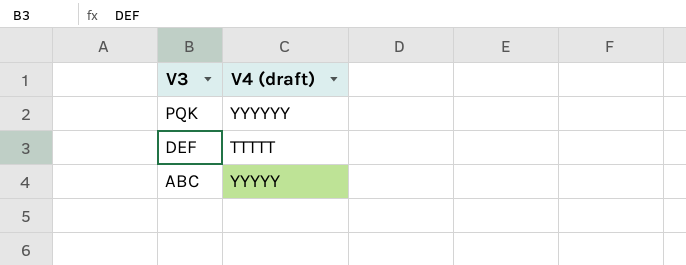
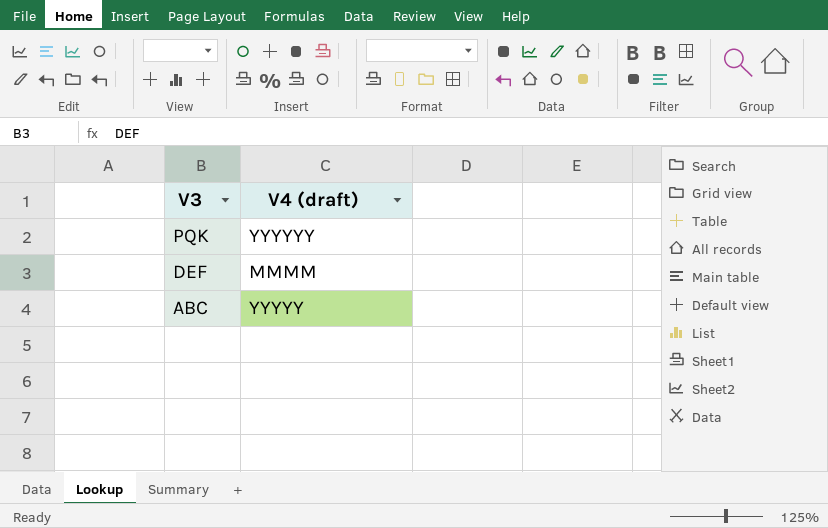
DEF | V4 (draft): TTTTT -> MMMM

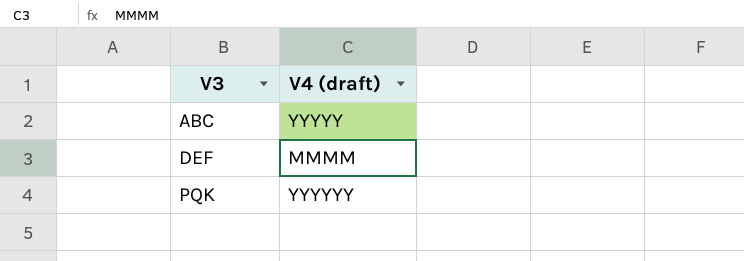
row order: V3 descending -> V3 ascending

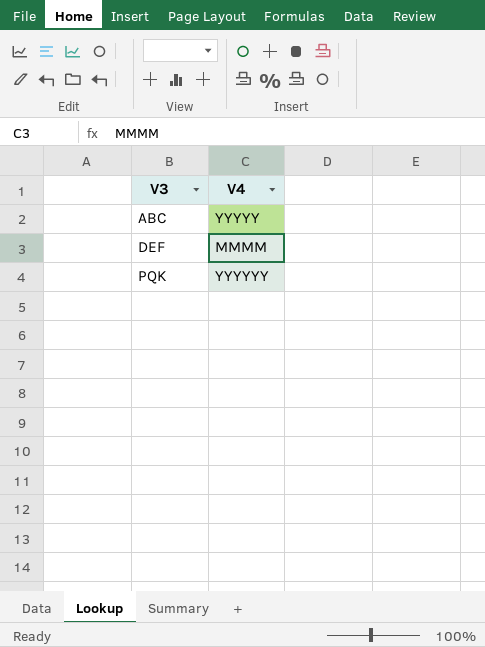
column name: V4 (draft) -> V4

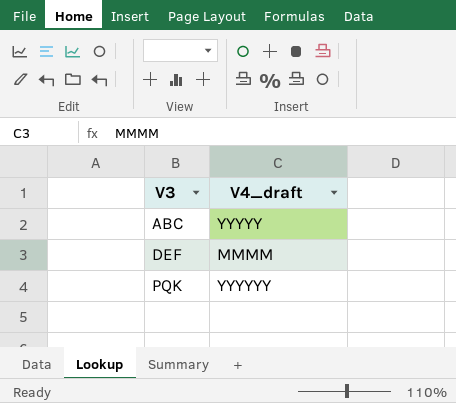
column name: V4 -> V4_draft

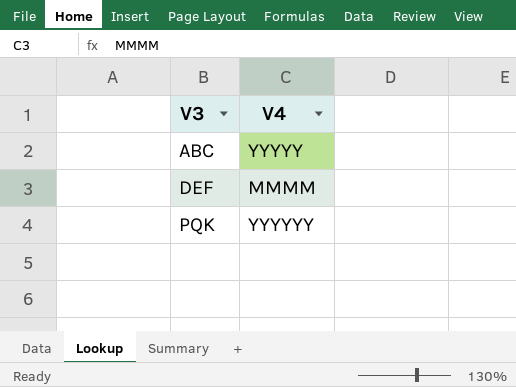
column name: V4_draft -> V4

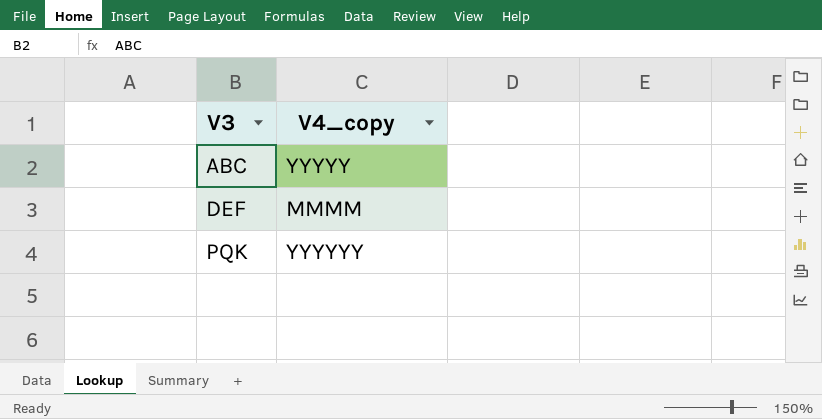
column name: V4 -> V4_copy

